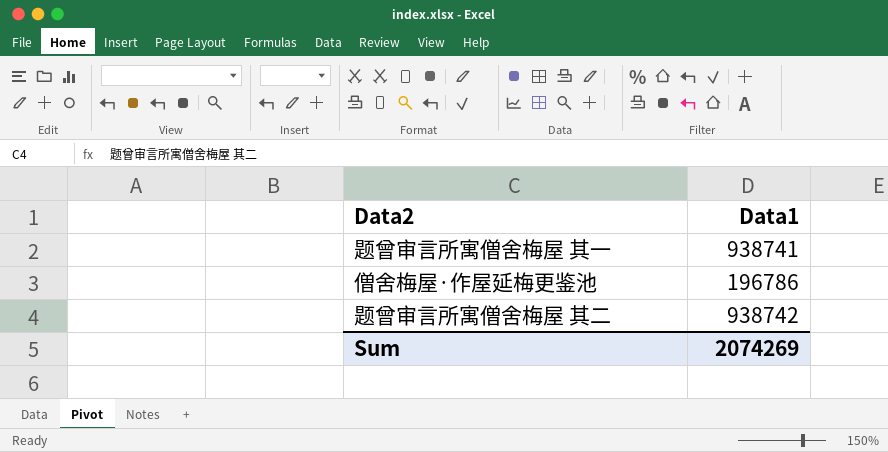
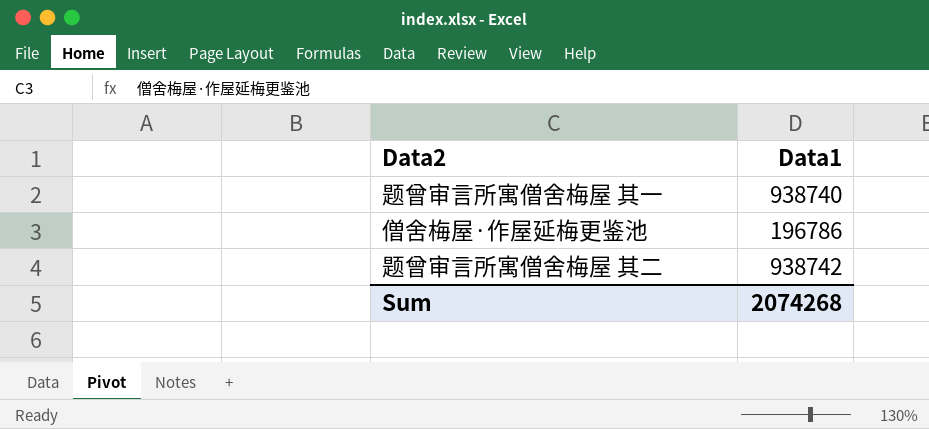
题曾审言所寓僧舍梅屋 其一 | Data1: 938741 -> 938740
Sum | Data1: 2074269 -> 2074268

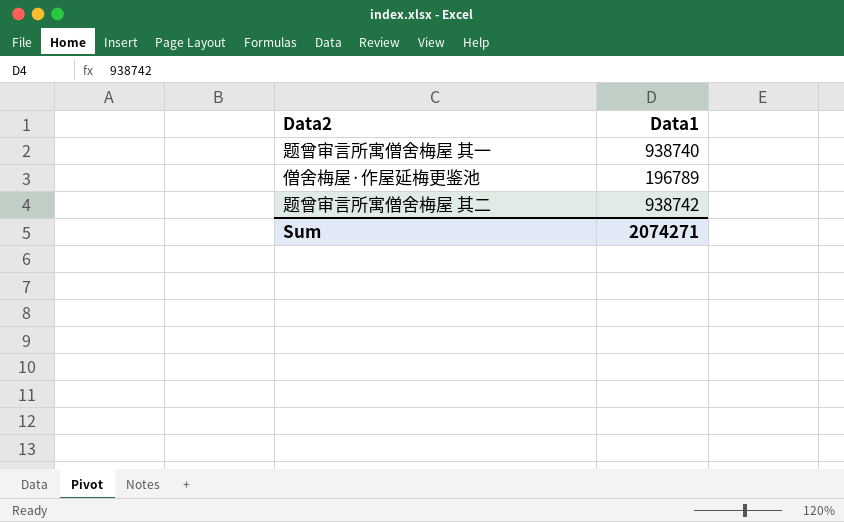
僧舍梅屋·作屋延梅更鉴池 | Data1: 196786 -> 196789
Sum | Data1: 2074268 -> 2074271

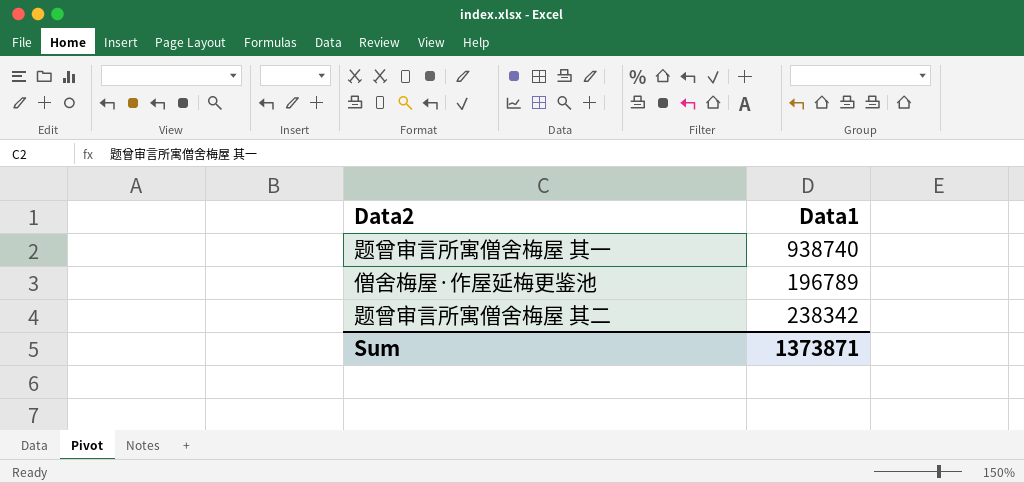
题曾审言所寓僧舍梅屋 其二 | Data1: 938742 -> 238342
Sum | Data1: 2074271 -> 1373871

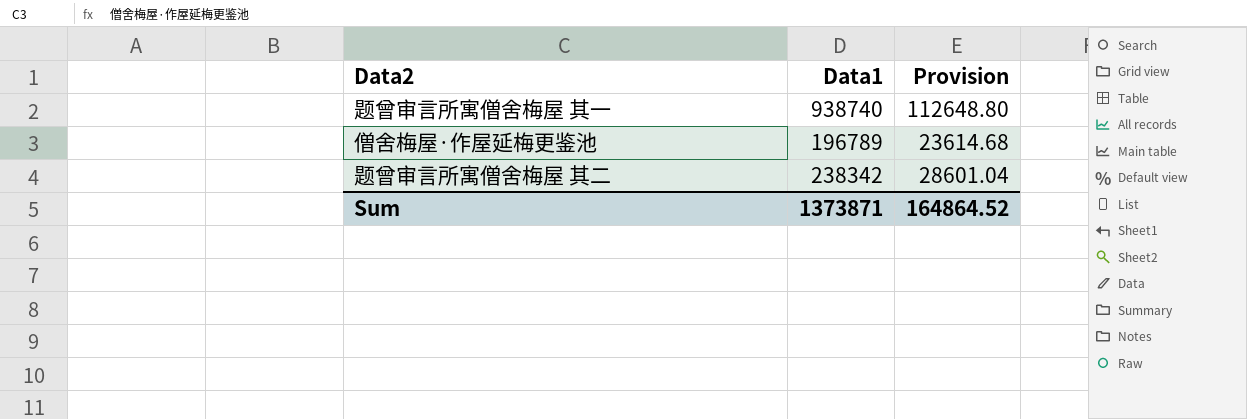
column Provision | formula: none -> [Data1] * 0.12

